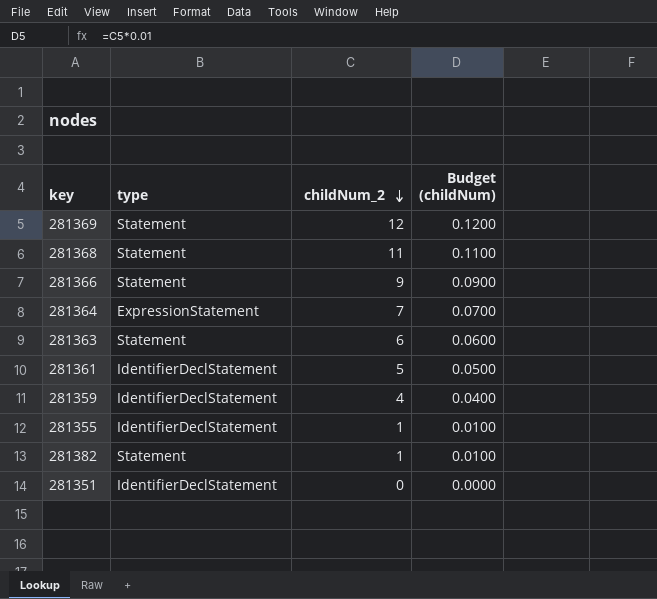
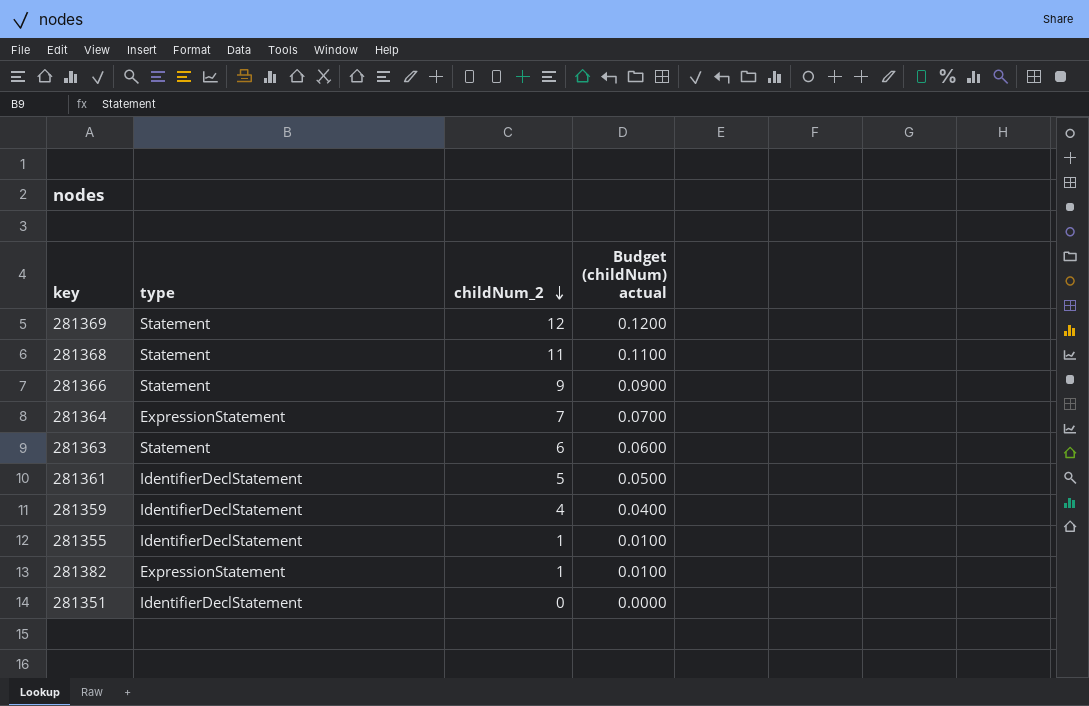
column name: Budget (childNum) -> Budget (childNum) actual
281382 | type: Statement -> ExpressionStatement

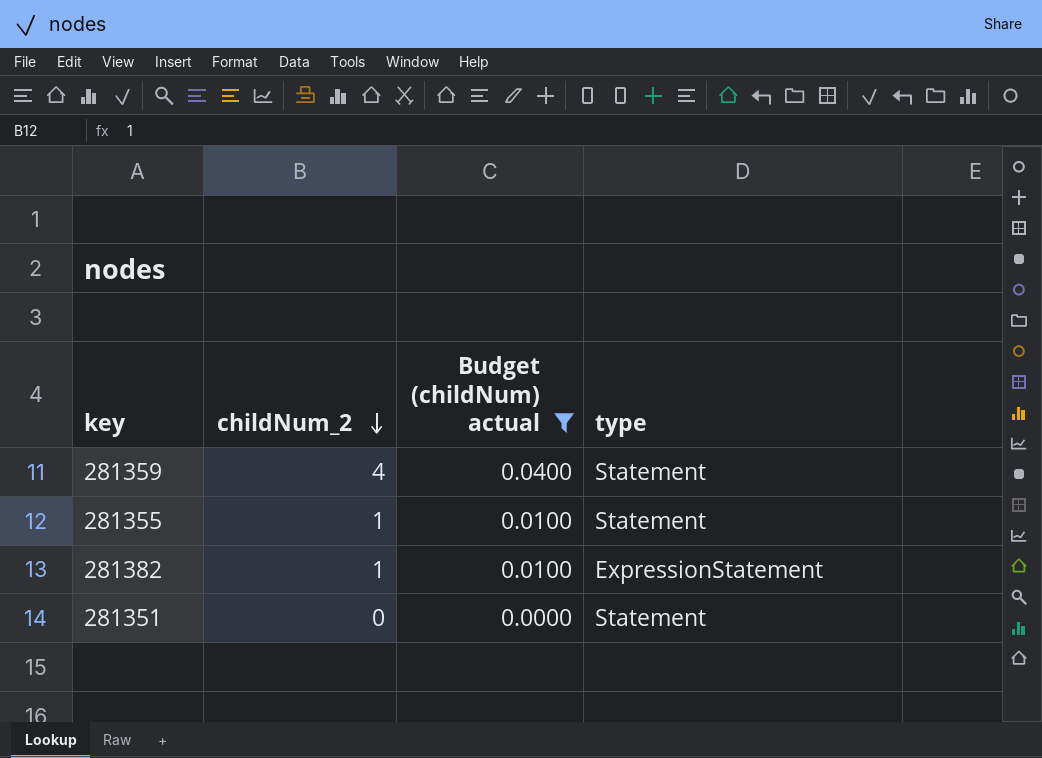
filter: none -> Budget (childNum) actual <= 0.0400
column type | position: 2 -> 4
281359 | type: IdentifierDeclStatement -> Statement
281355 | type: IdentifierDeclStatement -> Statement
281351 | type: IdentifierDeclStatement -> Statement

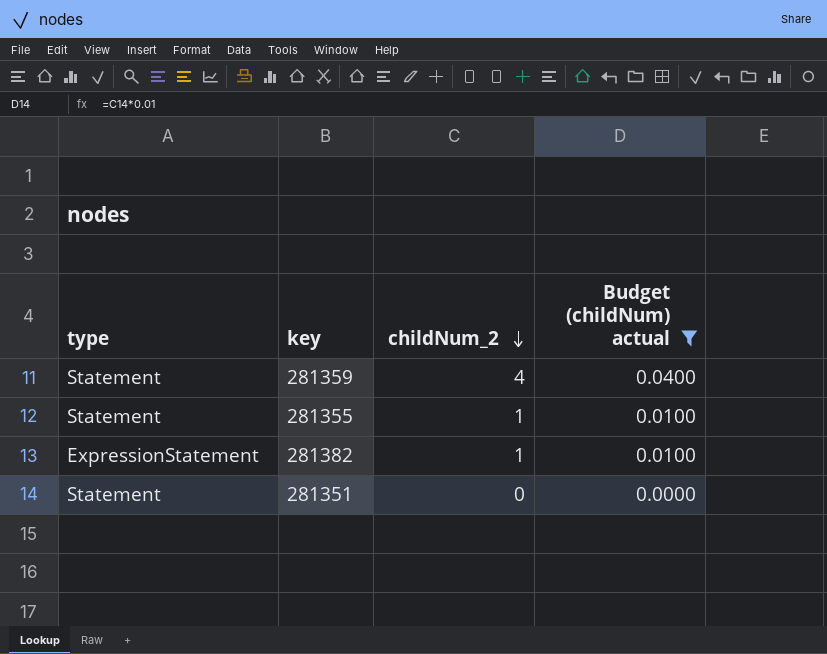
column type | position: 4 -> 1

